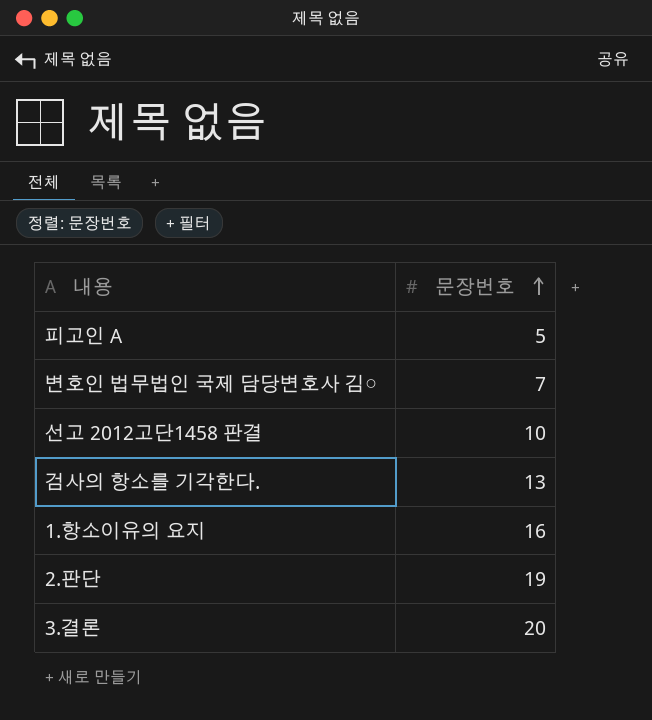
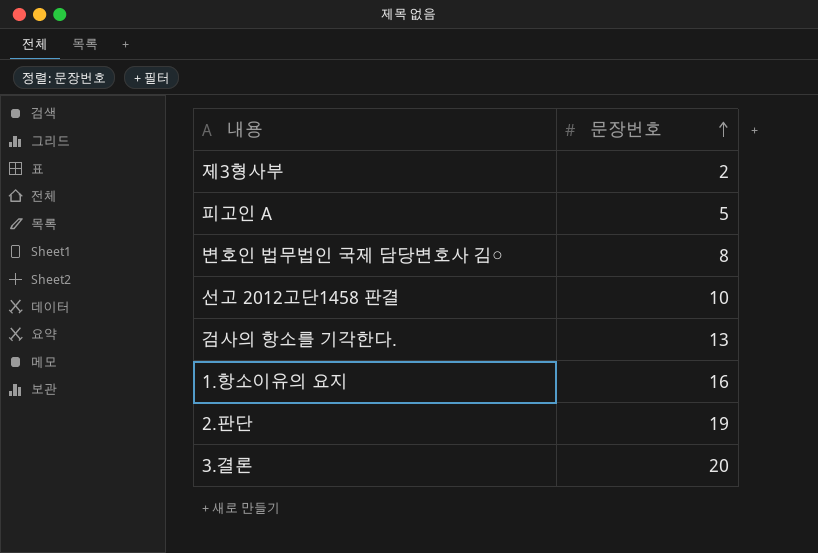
row 제3형사부: none -> 2
변호인 법무법인 국제 담당변호사 김○ | 문장번호: 7 -> 8

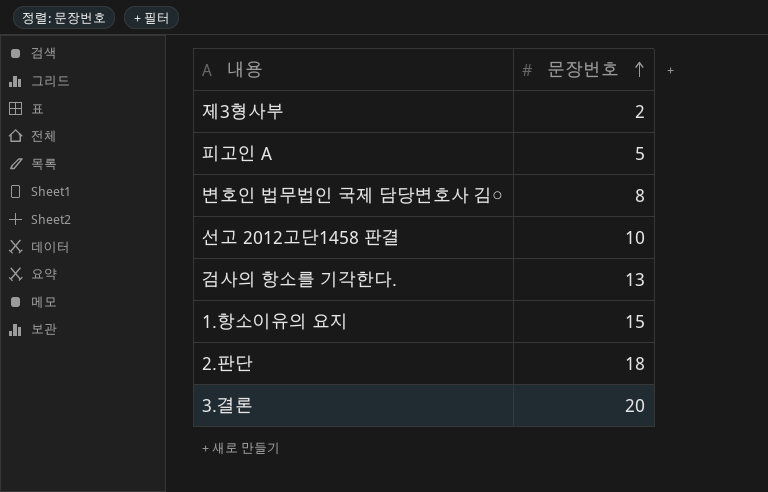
1.항소이유의 요지 | 문장번호: 16 -> 15
2.판단 | 문장번호: 19 -> 18

